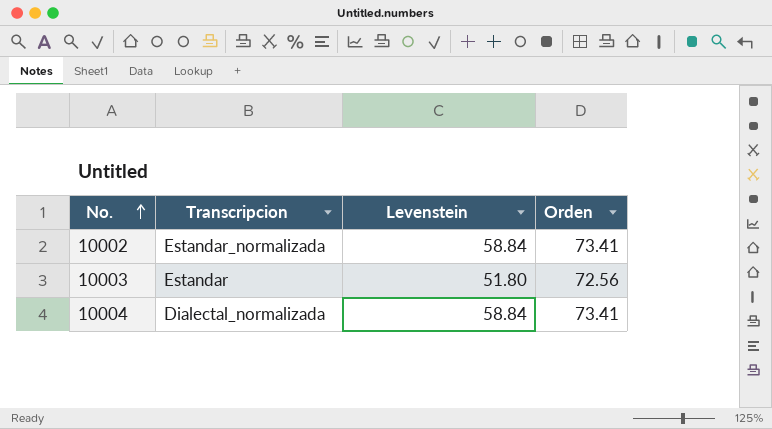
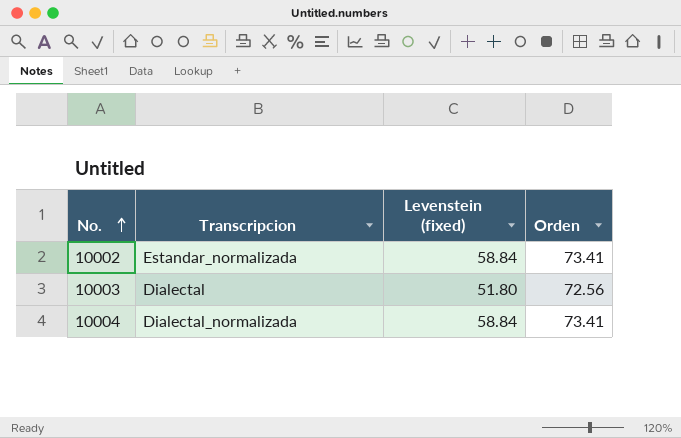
column name: Levenstein -> Levenstein (fixed)
10003 | Transcripcion: Estandar -> Dialectal

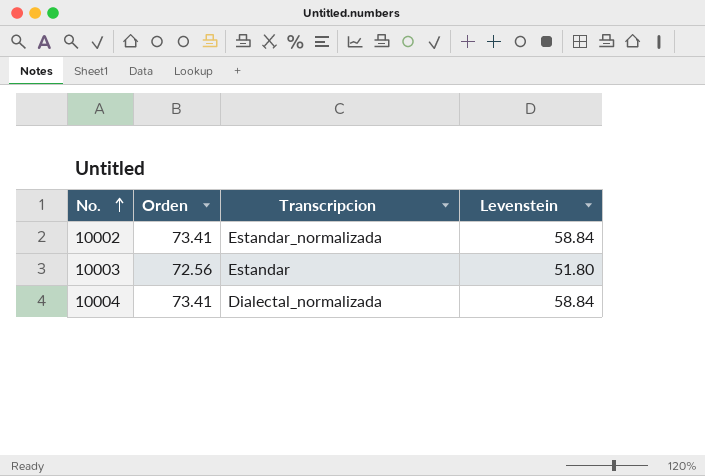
column Orden | position: 4 -> 2
column name: Levenstein (fixed) -> Levenstein
10003 | Transcripcion: Dialectal -> Estandar

